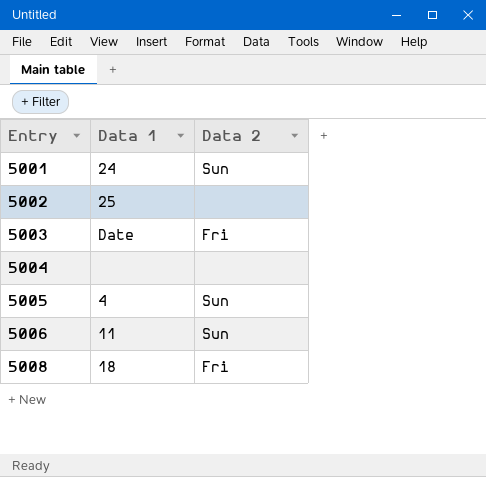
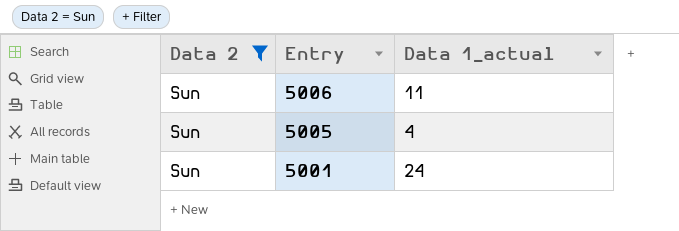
filter: none -> Data 2 = Sun
row order: Entry ascending -> Entry descending
column Data 2 | position: 3 -> 1
column name: Data 1 -> Data 1_actual

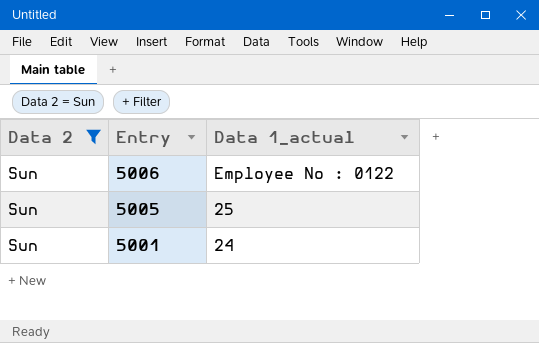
5006 | Data 1_actual: 11 -> Employee No : 0122
5005 | Data 1_actual: 4 -> 25

